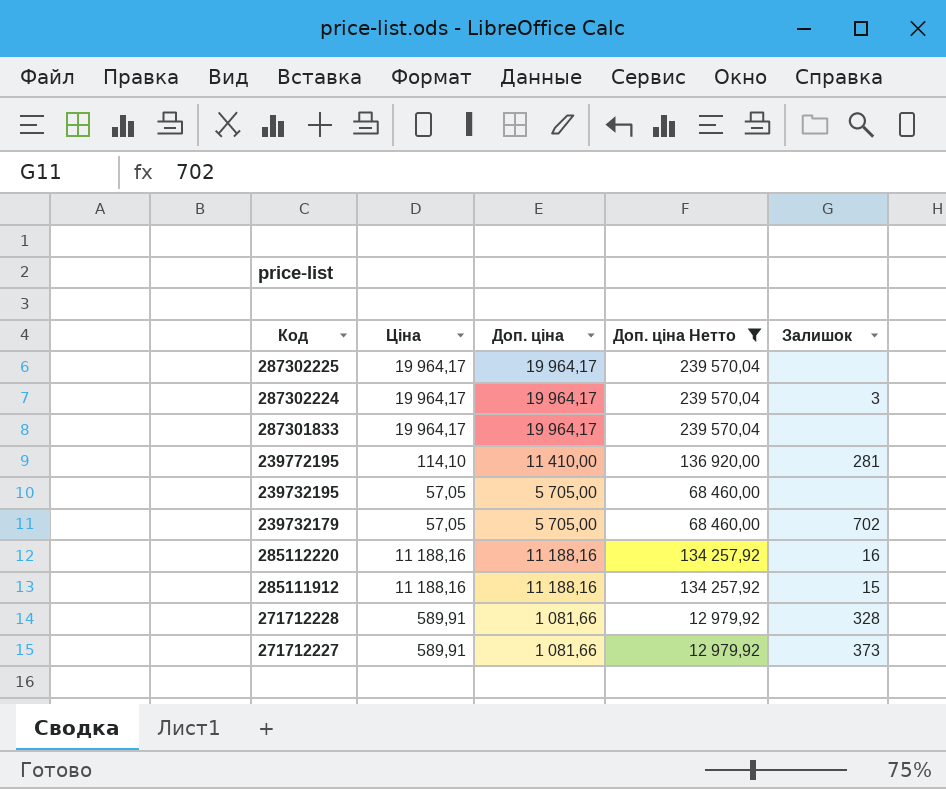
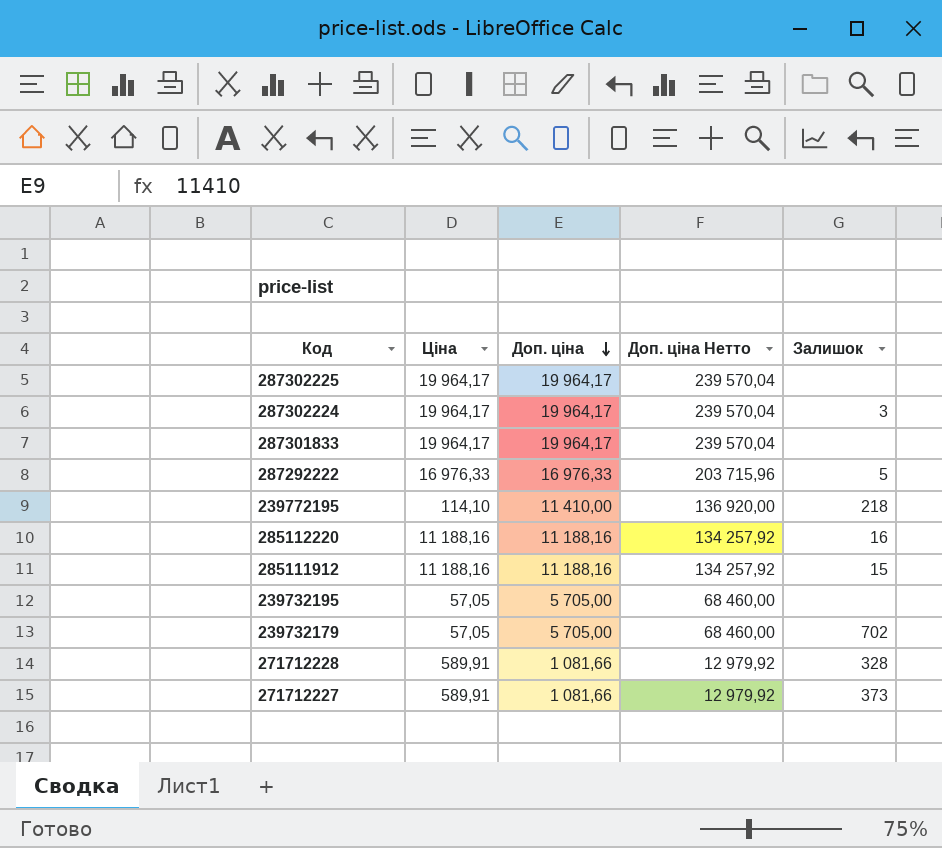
filter: Доп. ціна Нетто != 203 715,96 -> none
row order: none -> Доп. ціна descending
239772195 | Залишок: 281 -> 218

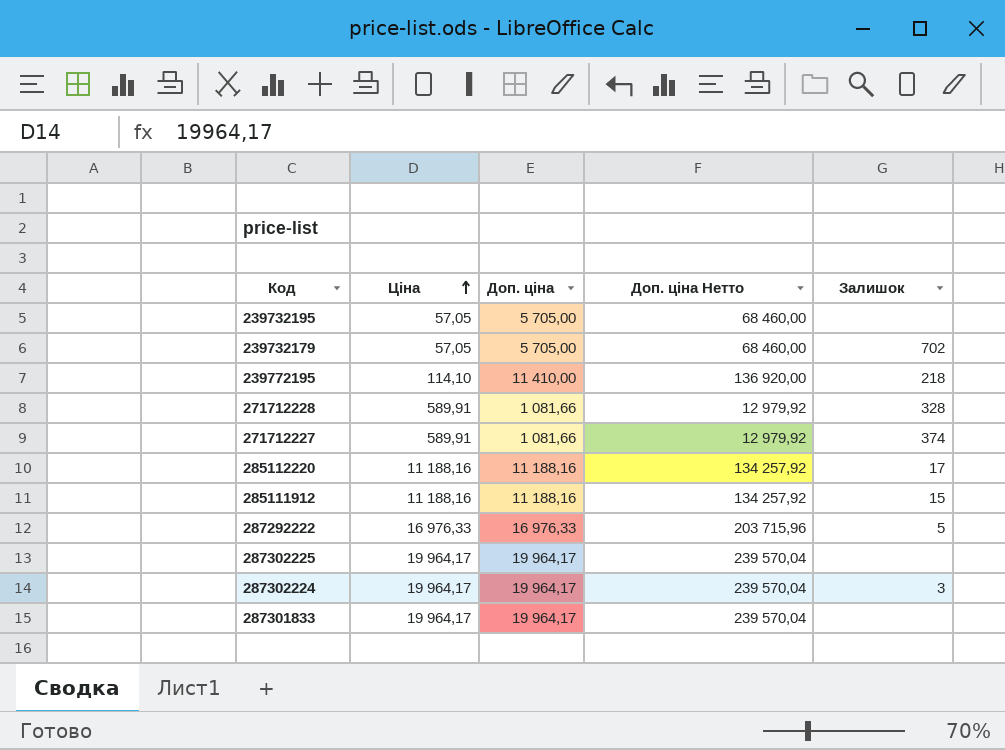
row order: Доп. ціна descending -> Ціна ascending
271712227 | Залишок: 373 -> 374
285112220 | Залишок: 16 -> 17

